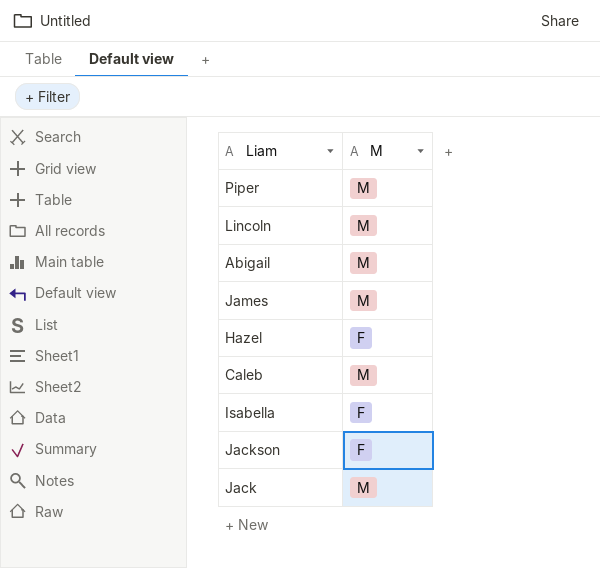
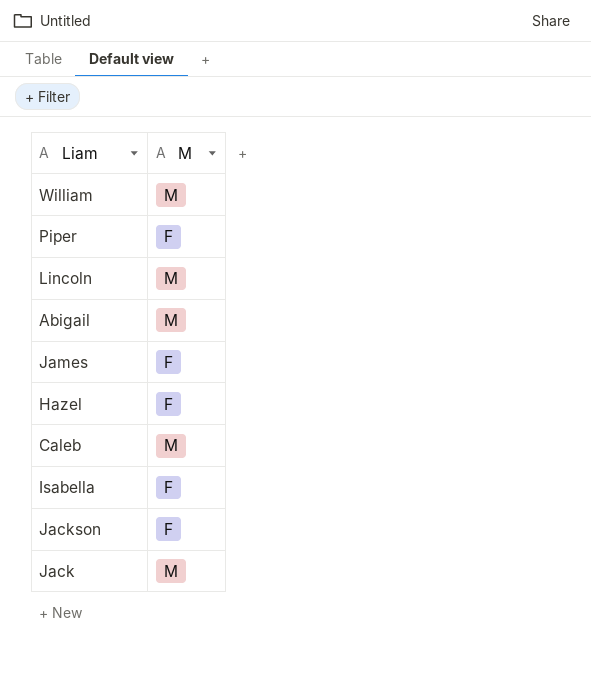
row William: none -> M
Piper | M: M -> F
James | M: M -> F

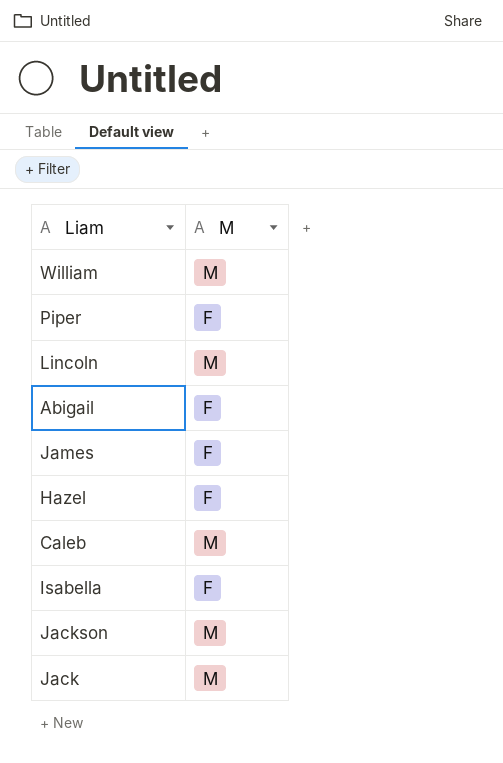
Abigail | M: M -> F
Jackson | M: F -> M

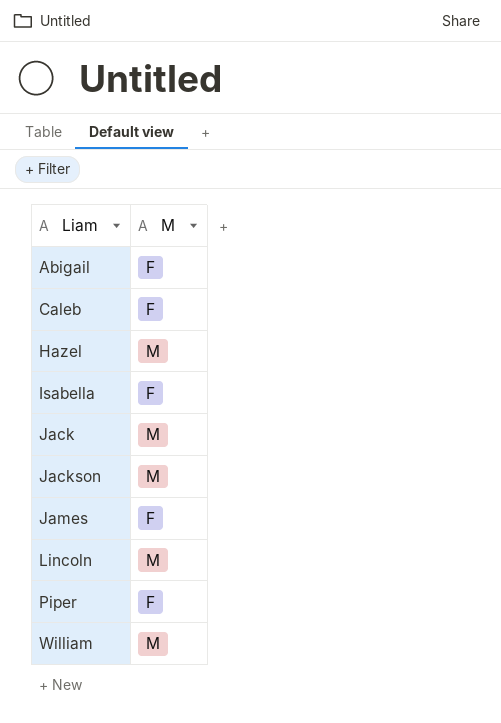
row order: none -> Liam ascending
Caleb | M: M -> F
Hazel | M: F -> M

